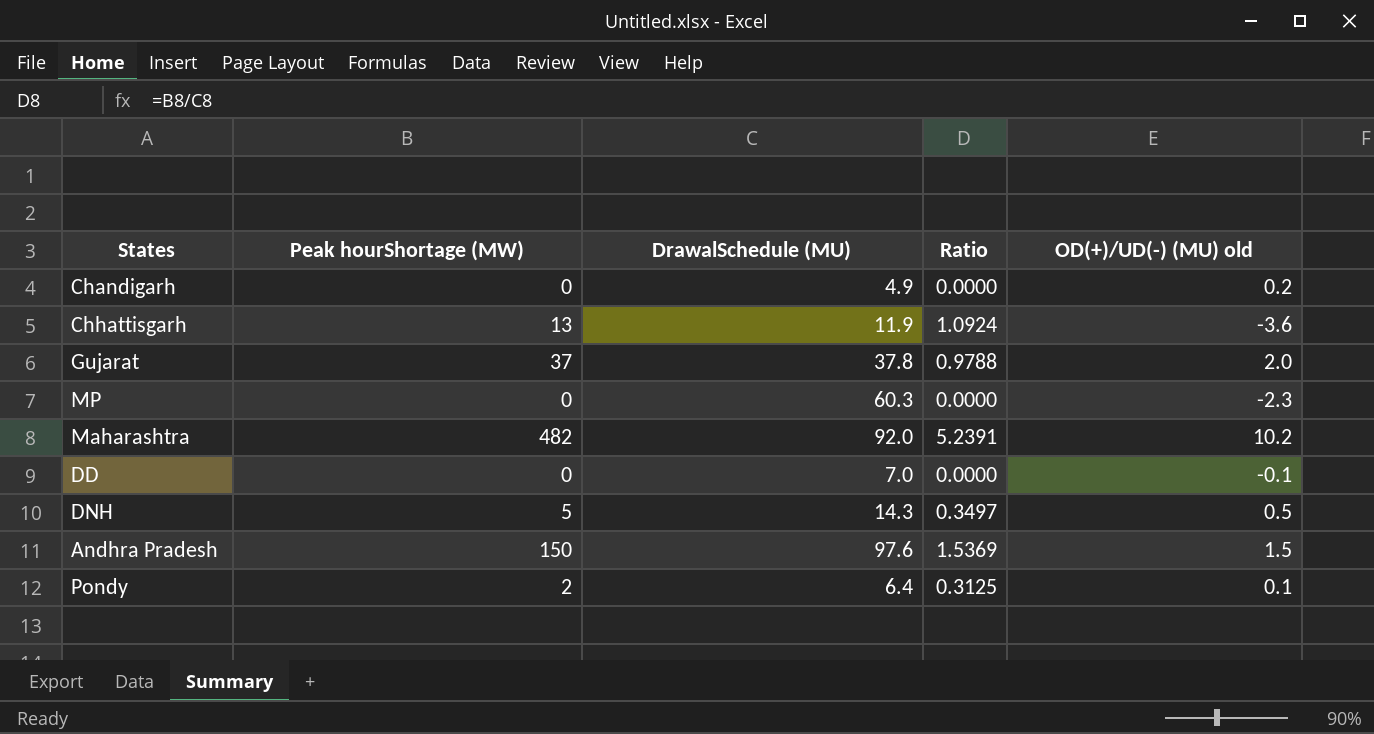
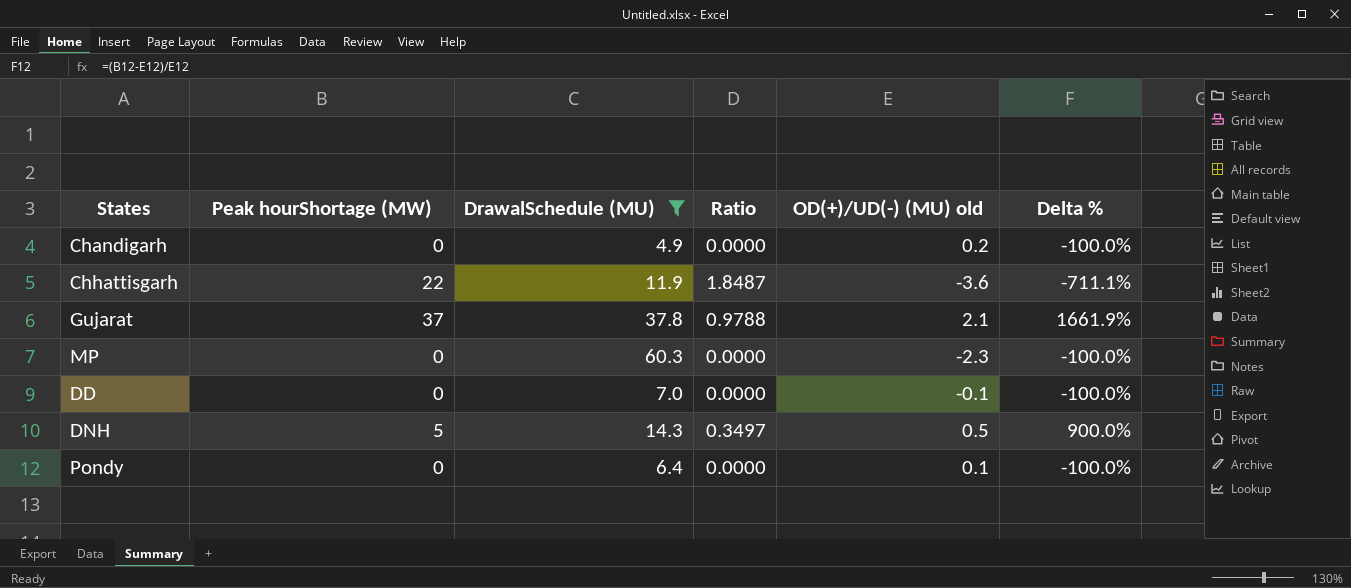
filter: none -> DrawalSchedule (MU) <= 60.3
column Delta % | formula: none -> ([Peak hourShortage (MW)] - [OD(+)/UD(-) (MU) old]) / [OD(+)/UD(-) (MU) old]
Chhattisgarh | Peak hourShortage (MW): 13 -> 22
Chhattisgarh | Ratio: 1.0924 -> 1.8487
Gujarat | OD(+)/UD(-) (MU) old: 2.0 -> 2.1
Pondy | Peak hourShortage (MW): 2 -> 0
Pondy | Ratio: 0.3125 -> 0.0000

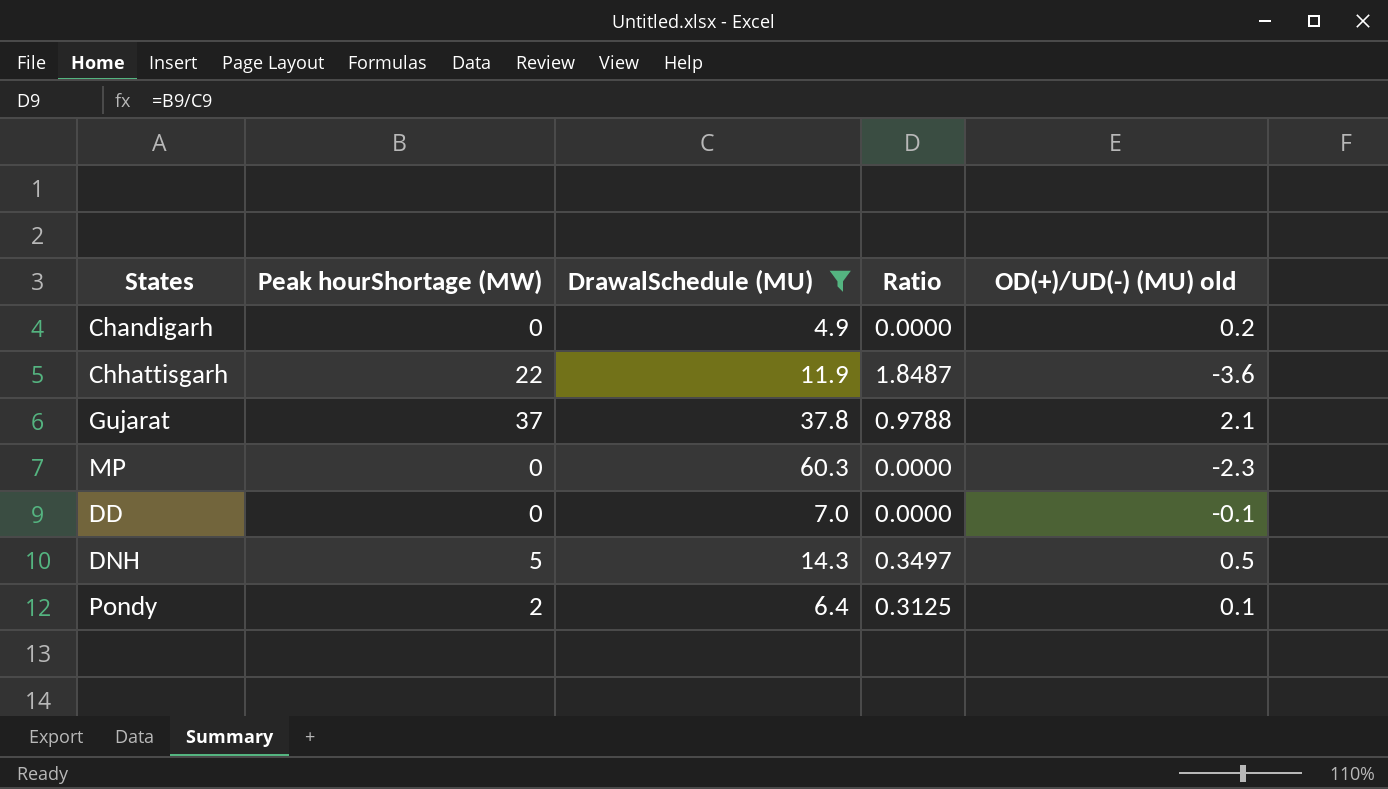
column Delta % | formula: ([Peak hourShortage (MW)] - [OD(+)/UD(-) (MU) old]) / [OD(+)/UD(-) (MU) old] -> none
Pondy | Peak hourShortage (MW): 0 -> 2
Pondy | Ratio: 0.0000 -> 0.3125

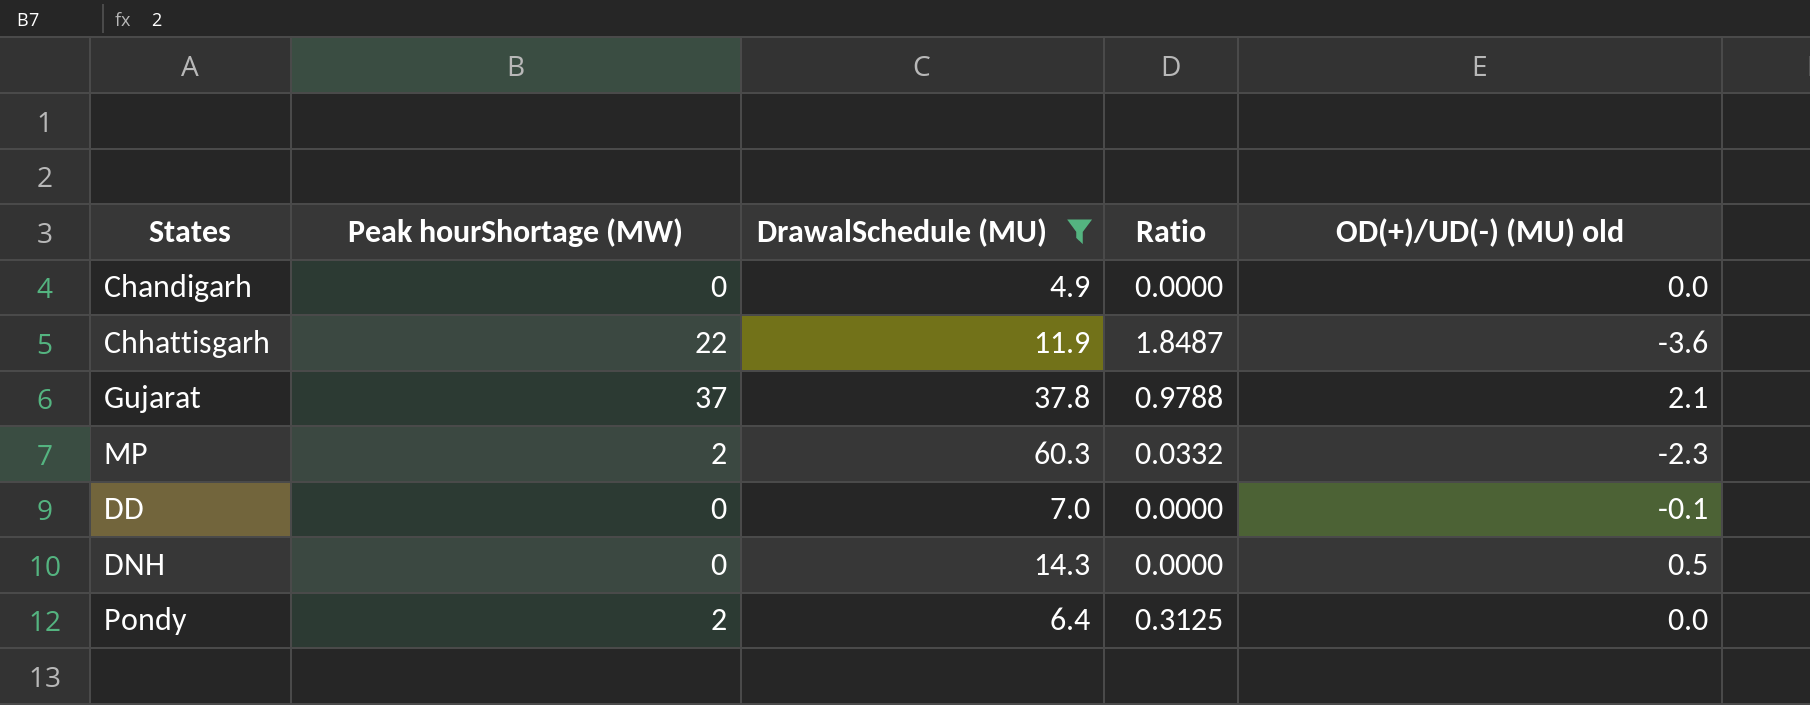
Chandigarh | OD(+)/UD(-) (MU) old: 0.2 -> 0.0
MP | Peak hourShortage (MW): 0 -> 2
MP | Ratio: 0.0000 -> 0.0332
DNH | Peak hourShortage (MW): 5 -> 0
DNH | Ratio: 0.3497 -> 0.0000
Pondy | OD(+)/UD(-) (MU) old: 0.1 -> 0.0

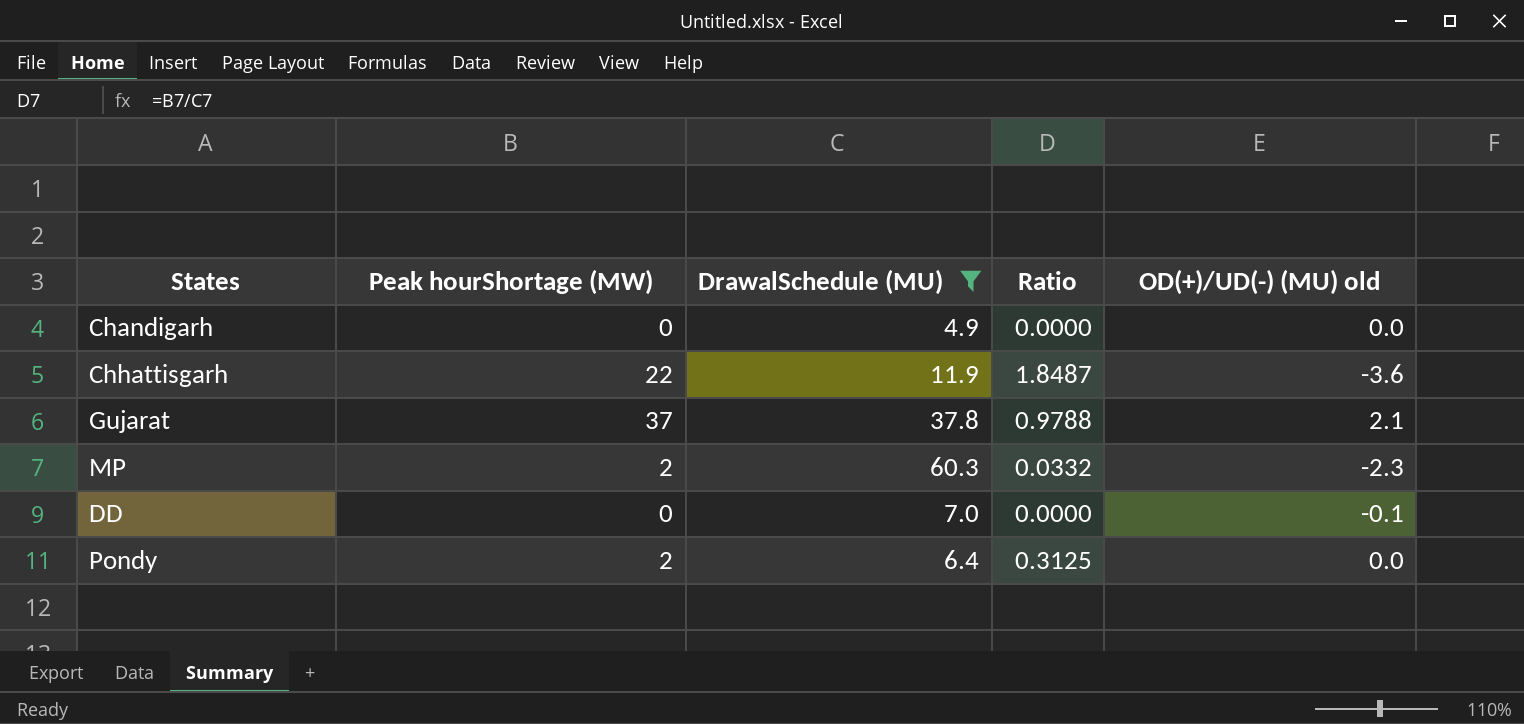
row DNH: 0 | 14.3 | 0.0000 | 0.5 -> none

